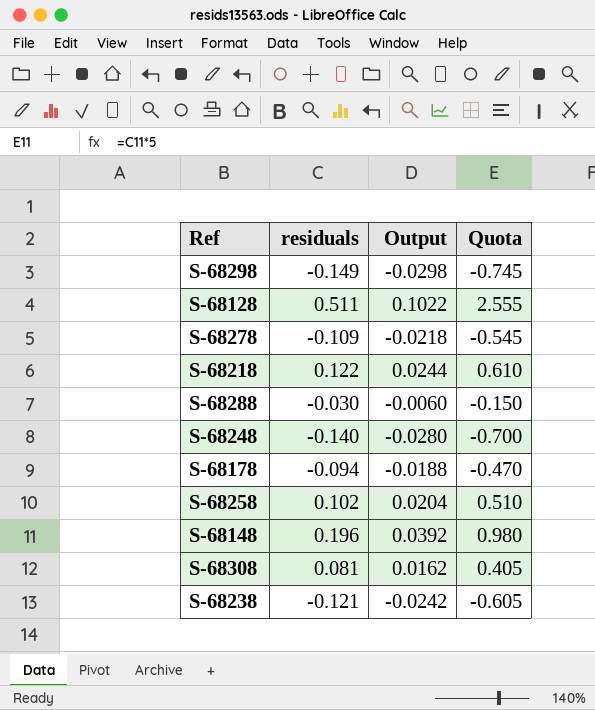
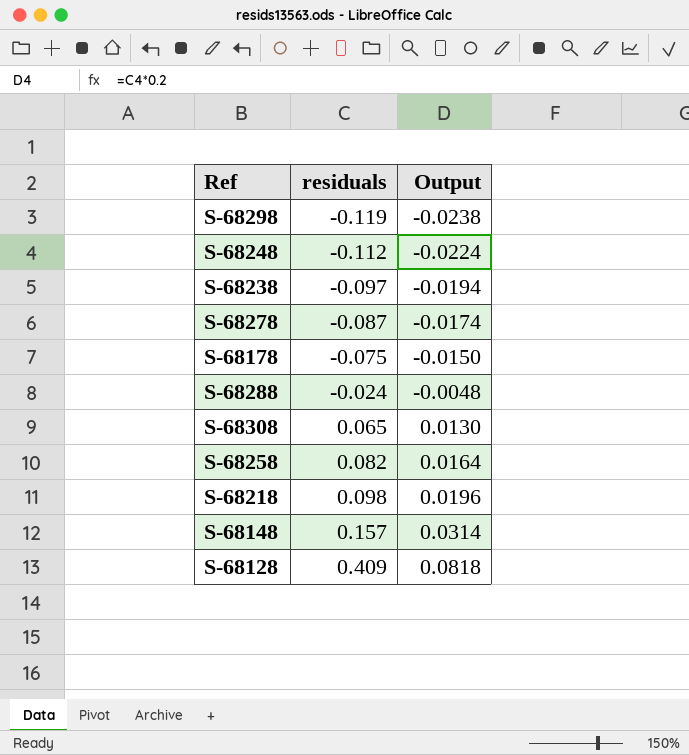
row order: none -> residuals ascending
column Quota | formula: [residuals] * 5 -> none
S-68298 | residuals: -0.149 -> -0.119
S-68298 | Output: -0.0298 -> -0.0238
S-68248 | residuals: -0.140 -> -0.112
S-68248 | Output: -0.0280 -> -0.0224
S-68238 | residuals: -0.121 -> -0.097
S-68238 | Output: -0.0242 -> -0.0194
S-68278 | residuals: -0.109 -> -0.087
S-68278 | Output: -0.0218 -> -0.0174
S-68178 | residuals: -0.094 -> -0.075
S-68178 | Output: -0.0188 -> -0.0150
S-68288 | residuals: -0.030 -> -0.024
S-68288 | Output: -0.0060 -> -0.0048
S-68308 | residuals: 0.081 -> 0.065
S-68308 | Output: 0.0162 -> 0.0130
S-68258 | residuals: 0.102 -> 0.082
S-68258 | Output: 0.0204 -> 0.0164
S-68218 | residuals: 0.122 -> 0.098
S-68218 | Output: 0.0244 -> 0.0196
S-68148 | residuals: 0.196 -> 0.157
S-68148 | Output: 0.0392 -> 0.0314
S-68128 | residuals: 0.511 -> 0.409
S-68128 | Output: 0.1022 -> 0.0818

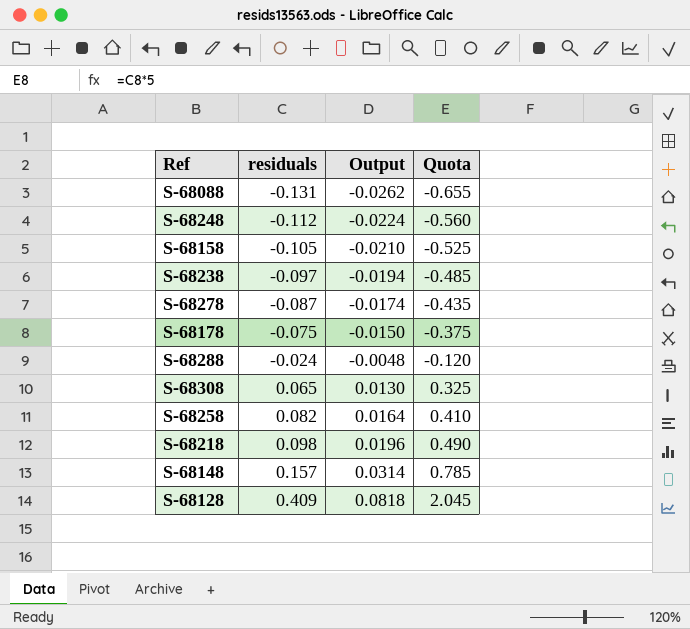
column Quota | formula: none -> [residuals] * 5
row S-68298: -0.119 | -0.0238 -> none
row S-68088: none -> -0.131 | -0.0262 | -0.655
row S-68158: none -> -0.105 | -0.0210 | -0.525

